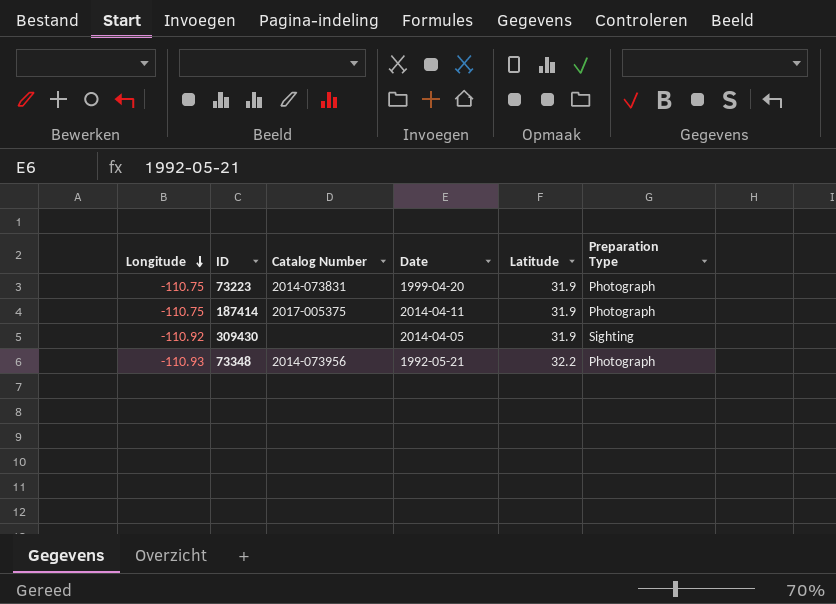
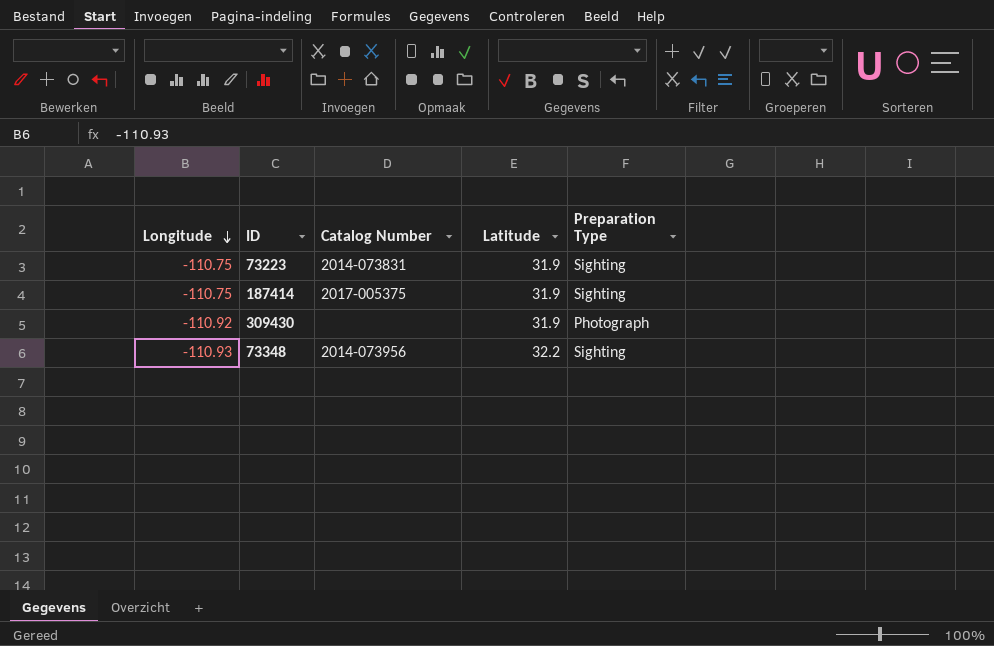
column Date | position: 4 -> none
73223 | Preparation Type: Photograph -> Sighting
187414 | Preparation Type: Photograph -> Sighting
309430 | Preparation Type: Sighting -> Photograph
73348 | Preparation Type: Photograph -> Sighting

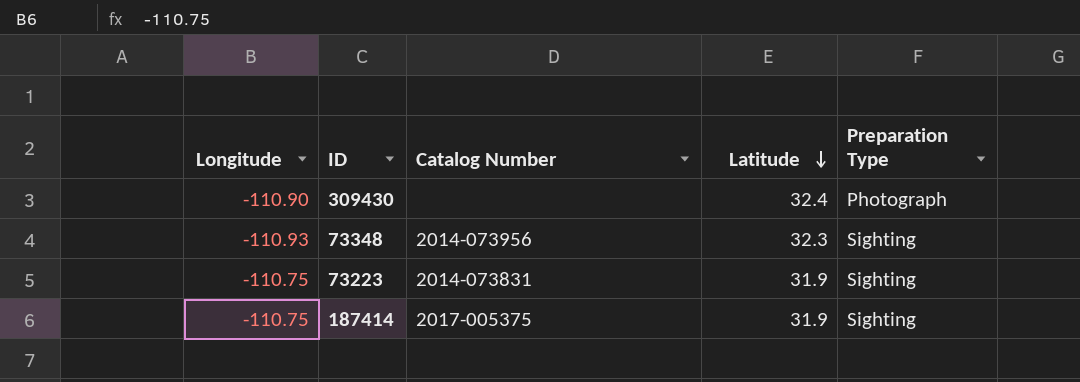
row order: Longitude descending -> Latitude descending
309430 | Longitude: -110.92 -> -110.90
309430 | Latitude: 31.9 -> 32.4
73348 | Latitude: 32.2 -> 32.3

